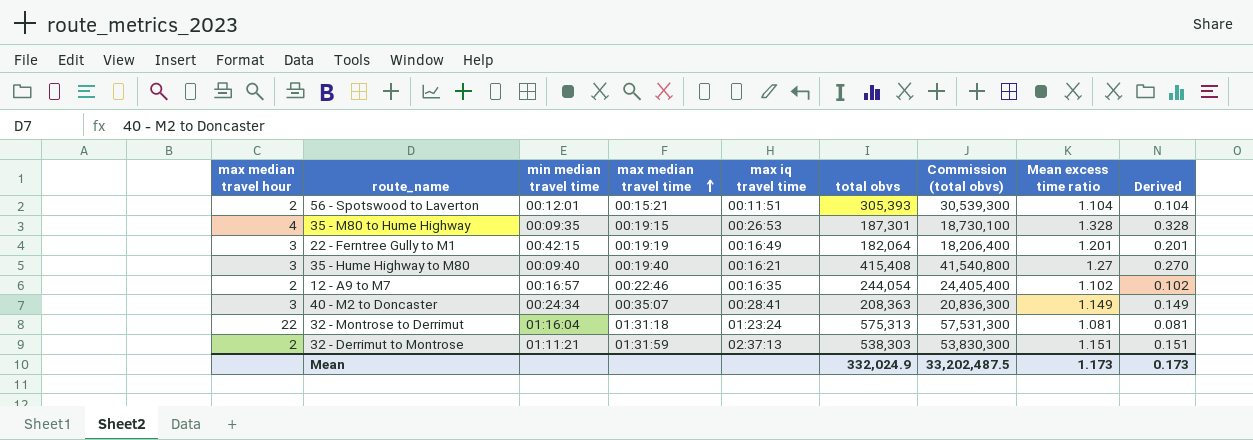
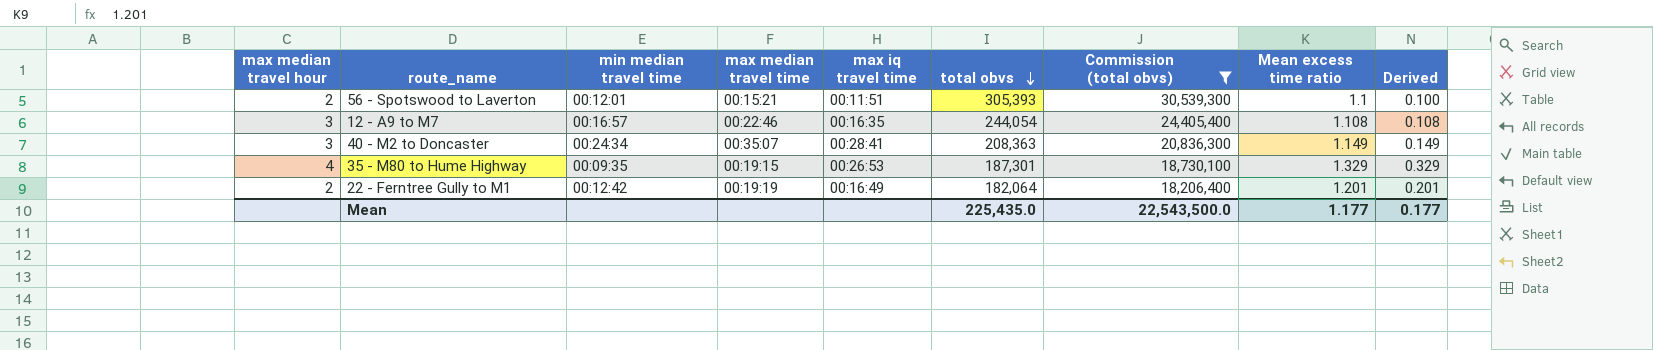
filter: none -> Commission (total obvs) <= 30,539,300
row order: max median travel time ascending -> total obvs descending
56 - Spotswood to Laverton | Mean excess time ratio: 1.104 -> 1.1
56 - Spotswood to Laverton | Derived: 0.104 -> 0.100
12 - A9 to M7 | max median travel hour: 2 -> 3
12 - A9 to M7 | Mean excess time ratio: 1.102 -> 1.108
12 - A9 to M7 | Derived: 0.102 -> 0.108
35 - M80 to Hume Highway | Mean excess time ratio: 1.328 -> 1.329
35 - M80 to Hume Highway | Derived: 0.328 -> 0.329
22 - Ferntree Gully to M1 | max median travel hour: 3 -> 2
22 - Ferntree Gully to M1 | min median travel time: 00:42:15 -> 00:12:42
Mean | total obvs: 332,024.9 -> 225,435.0
Mean | Commission (total obvs): 33,202,487.5 -> 22,543,500.0
Mean | Mean excess time ratio: 1.173 -> 1.177
Mean | Derived: 0.173 -> 0.177

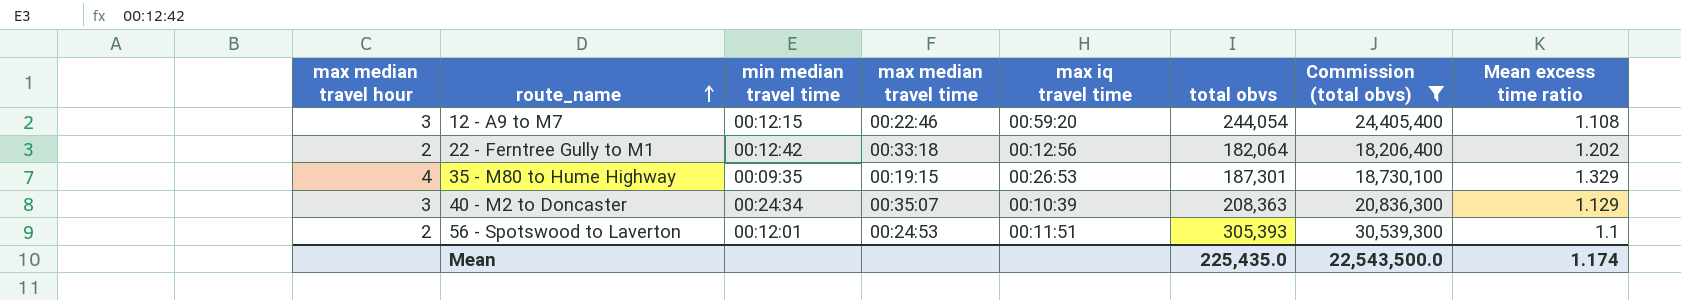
row order: total obvs descending -> route_name ascending
column Derived | formula: [Mean excess time ratio] - 1 -> none
12 - A9 to M7 | min median travel time: 00:16:57 -> 00:12:15
12 - A9 to M7 | max iq travel time: 00:16:35 -> 00:59:20
22 - Ferntree Gully to M1 | max median travel time: 00:19:19 -> 00:33:18
22 - Ferntree Gully to M1 | max iq travel time: 00:16:49 -> 00:12:56
22 - Ferntree Gully to M1 | Mean excess time ratio: 1.201 -> 1.202
40 - M2 to Doncaster | max iq travel time: 00:28:41 -> 00:10:39
40 - M2 to Doncaster | Mean excess time ratio: 1.149 -> 1.129
56 - Spotswood to Laverton | max median travel time: 00:15:21 -> 00:24:53
Mean | Mean excess time ratio: 1.177 -> 1.174

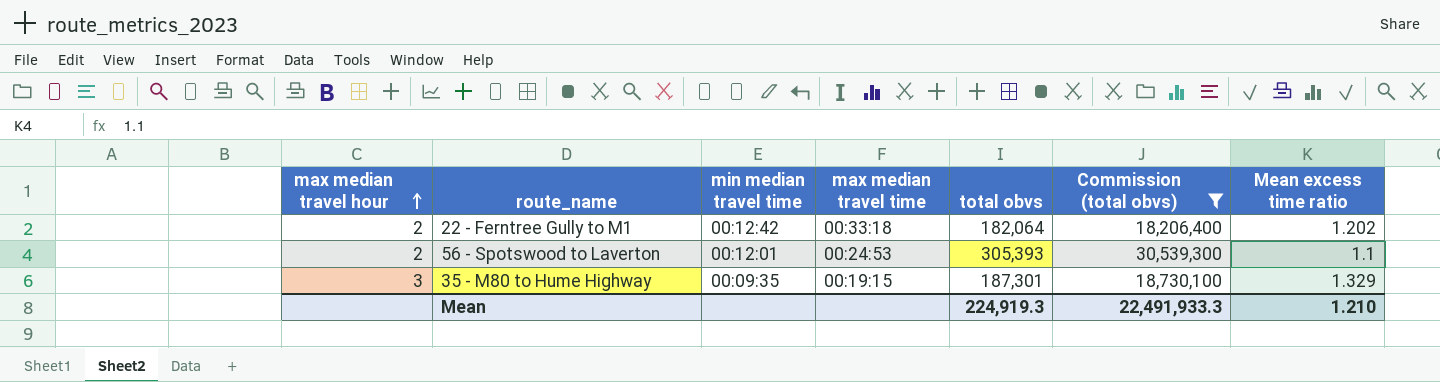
row order: route_name ascending -> max median travel hour ascending
column max iq travel time | position: 5 -> none
row 12 - A9 to M7: 3 | 00:12:15 | 00:22:46 | 00:59:20 | 244,054 | 24,405,400 | 1.108 -> none
row 40 - M2 to Doncaster: 3 | 00:24:34 | 00:35:07 | 00:10:39 | 208,363 | 20,836,300 | 1.129 -> none
35 - M80 to Hume Highway | max median travel hour: 4 -> 3
Mean | total obvs: 225,435.0 -> 224,919.3
Mean | Commission (total obvs): 22,543,500.0 -> 22,491,933.3
Mean | Mean excess time ratio: 1.174 -> 1.210

